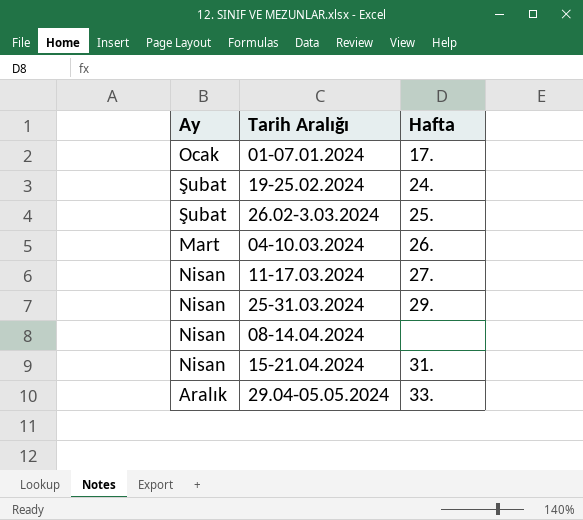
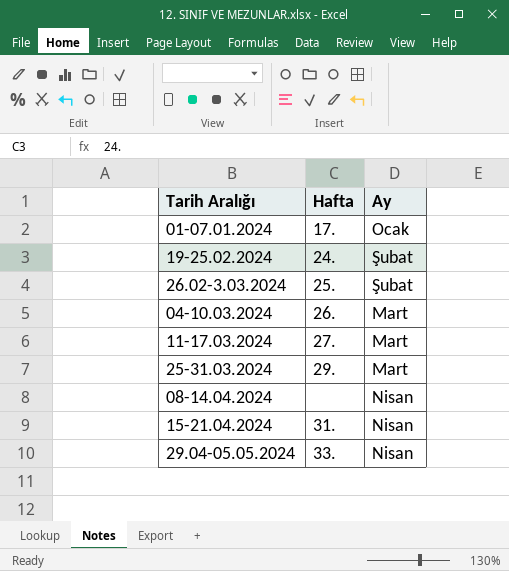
column Ay | position: 1 -> 3
11-17.03.2024 | Ay: Nisan -> Mart
25-31.03.2024 | Ay: Nisan -> Mart
29.04-05.05.2024 | Ay: Aralık -> Nisan

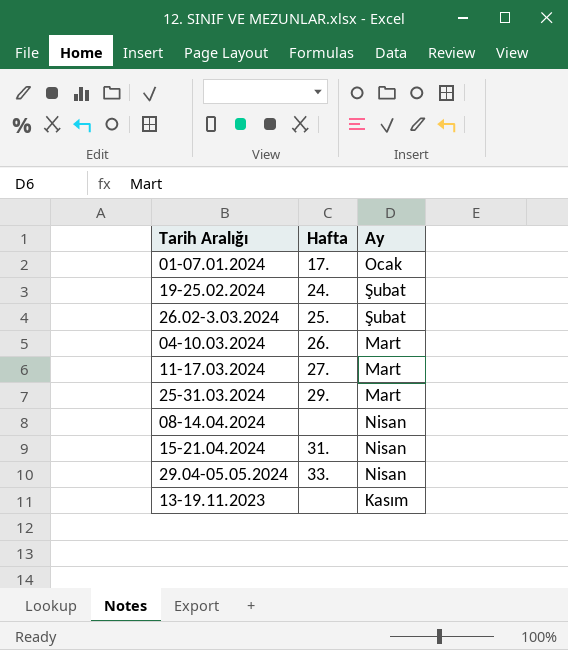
row 13-19.11.2023: none -> none | Kasım

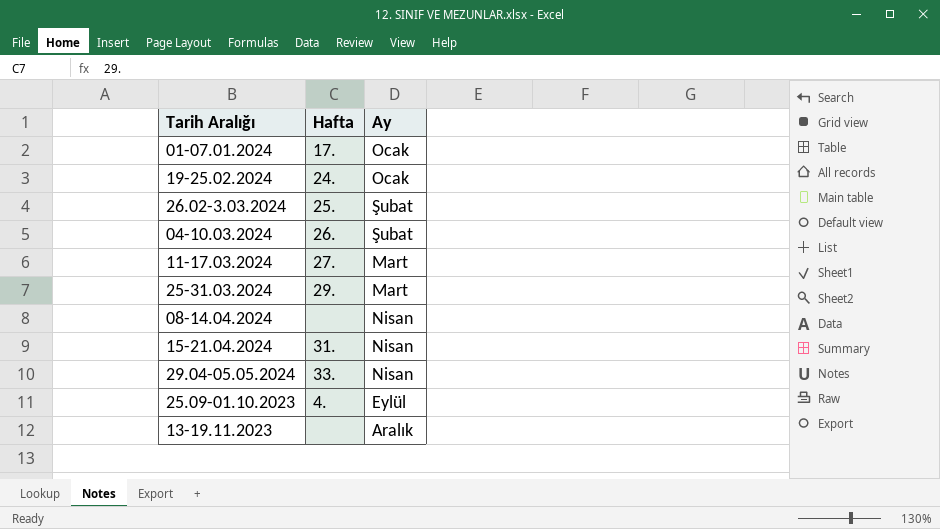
19-25.02.2024 | Ay: Şubat -> Ocak
04-10.03.2024 | Ay: Mart -> Şubat
row 25.09-01.10.2023: none -> 4. | Eylül
13-19.11.2023 | Ay: Kasım -> Aralık

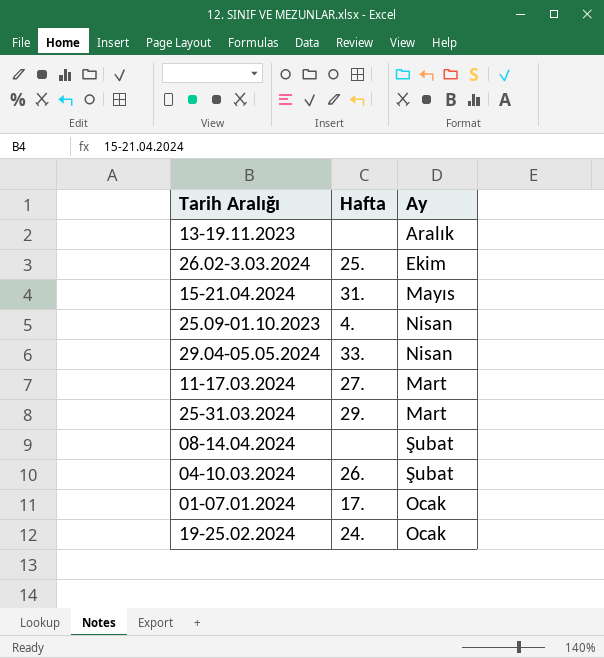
row order: Ay ascending -> Ay descending
26.02-3.03.2024 | Ay: Şubat -> Ekim
15-21.04.2024 | Ay: Nisan -> Mayıs
25.09-01.10.2023 | Ay: Eylül -> Nisan
08-14.04.2024 | Ay: Nisan -> Şubat

